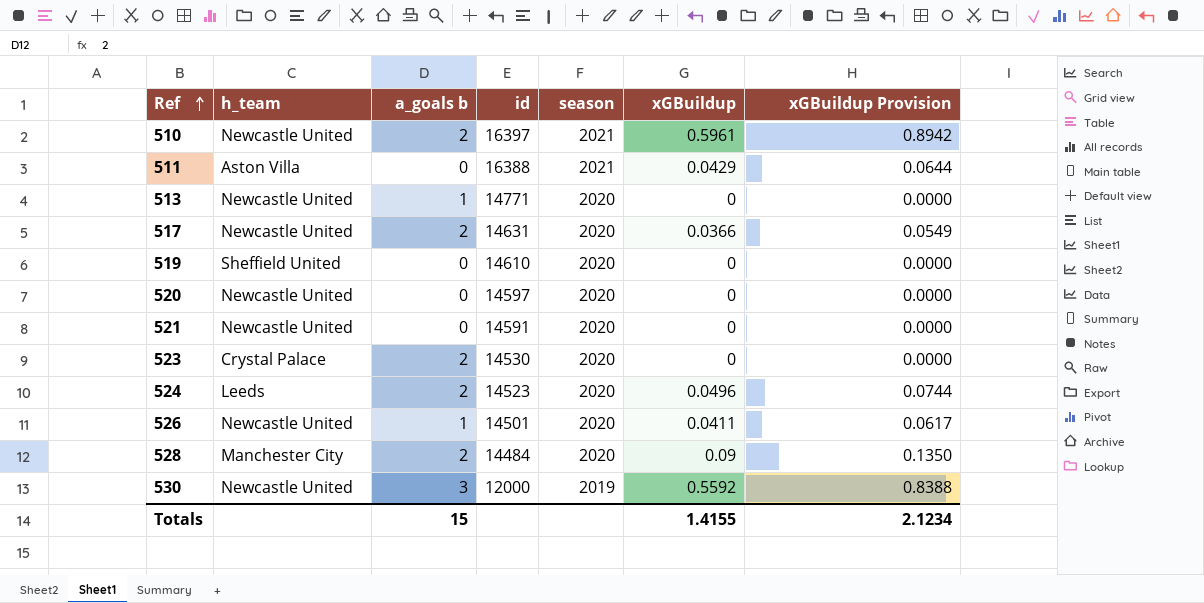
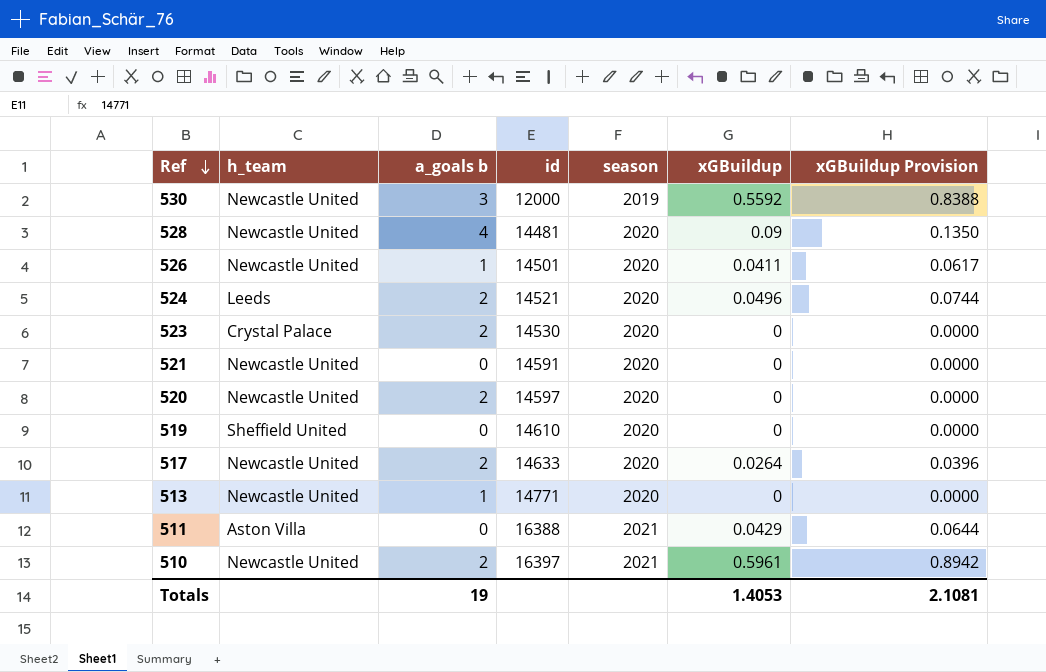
row order: Ref ascending -> Ref descending
528 | h_team: Manchester City -> Newcastle United
528 | a_goals b: 2 -> 4
528 | id: 14484 -> 14481
524 | id: 14523 -> 14521
520 | a_goals b: 0 -> 2
517 | id: 14631 -> 14633
517 | xGBuildup: 0.0366 -> 0.0264
517 | xGBuildup Provision: 0.0549 -> 0.0396
Totals | a_goals b: 15 -> 19
Totals | xGBuildup: 1.4155 -> 1.4053
Totals | xGBuildup Provision: 2.1234 -> 2.1081

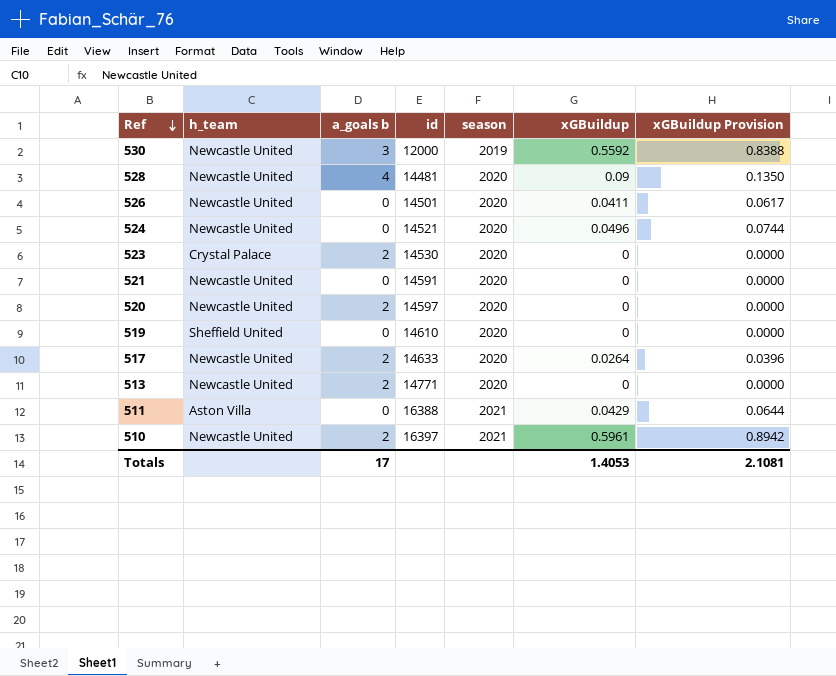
526 | a_goals b: 1 -> 0
524 | h_team: Leeds -> Newcastle United
524 | a_goals b: 2 -> 0
513 | a_goals b: 1 -> 2
Totals | a_goals b: 19 -> 17

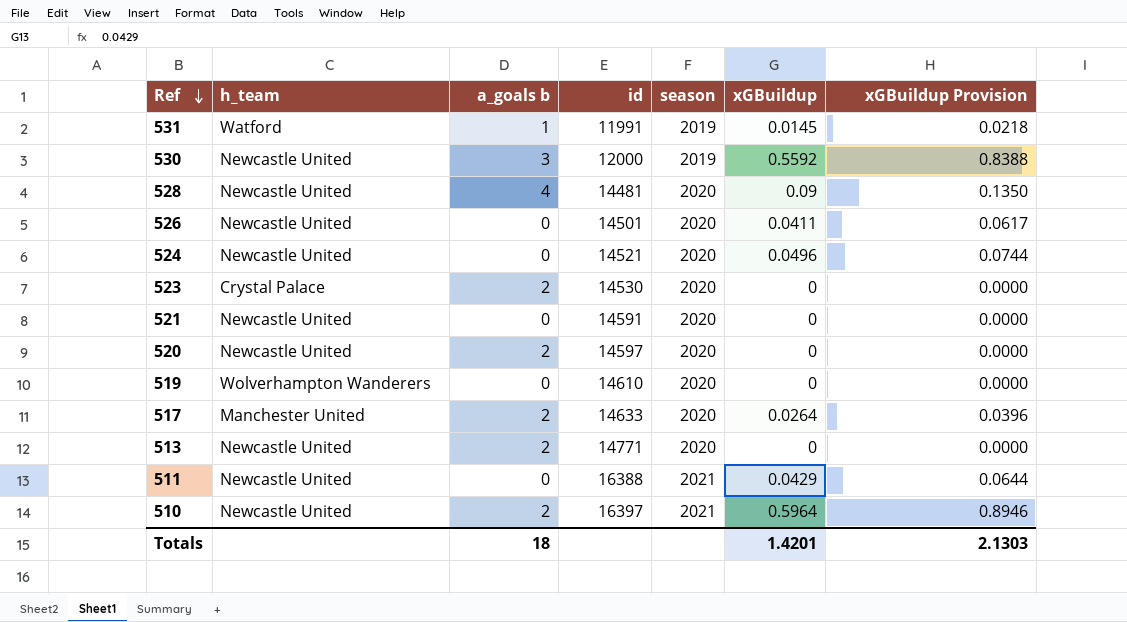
row 531: none -> Watford | 1 | 11991 | 2019 | 0.0145 | 0.0218
519 | h_team: Sheffield United -> Wolverhampton Wanderers
517 | h_team: Newcastle United -> Manchester United
511 | h_team: Aston Villa -> Newcastle United
510 | xGBuildup: 0.5961 -> 0.5964
510 | xGBuildup Provision: 0.8942 -> 0.8946
Totals | a_goals b: 17 -> 18
Totals | xGBuildup: 1.4053 -> 1.4201
Totals | xGBuildup Provision: 2.1081 -> 2.1303

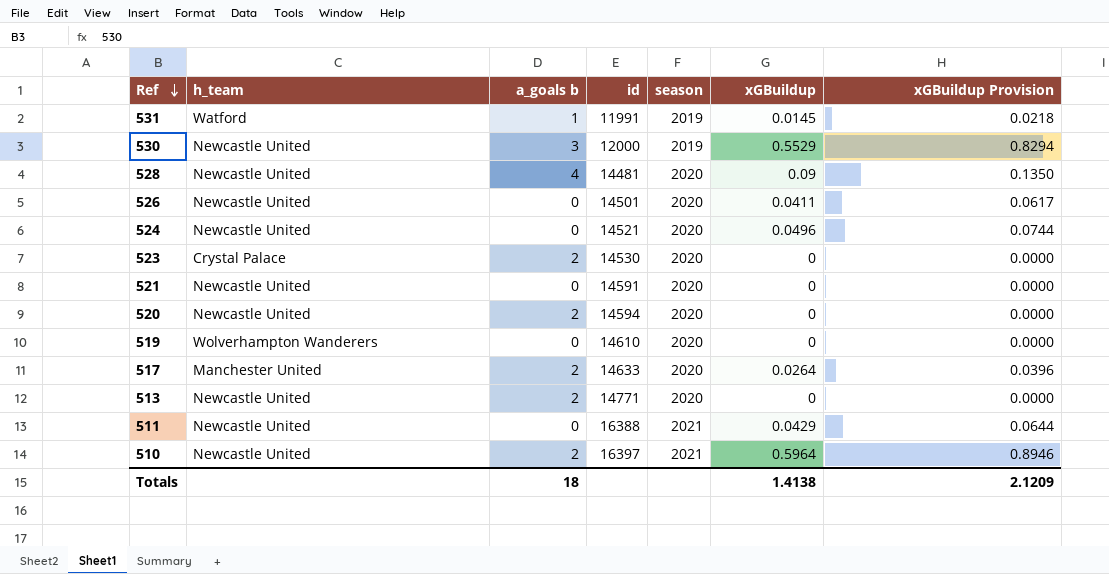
530 | xGBuildup: 0.5592 -> 0.5529
530 | xGBuildup Provision: 0.8388 -> 0.8294
520 | id: 14597 -> 14594
Totals | xGBuildup: 1.4201 -> 1.4138
Totals | xGBuildup Provision: 2.1303 -> 2.1209

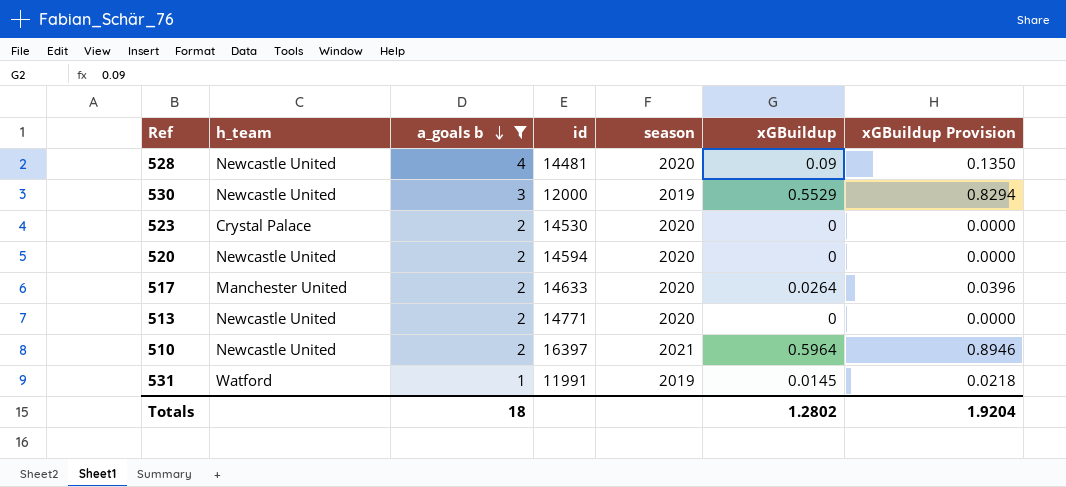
filter: none -> a_goals b != 0
row order: Ref descending -> a_goals b descending
Totals | xGBuildup: 1.4138 -> 1.2802
Totals | xGBuildup Provision: 2.1209 -> 1.9204

